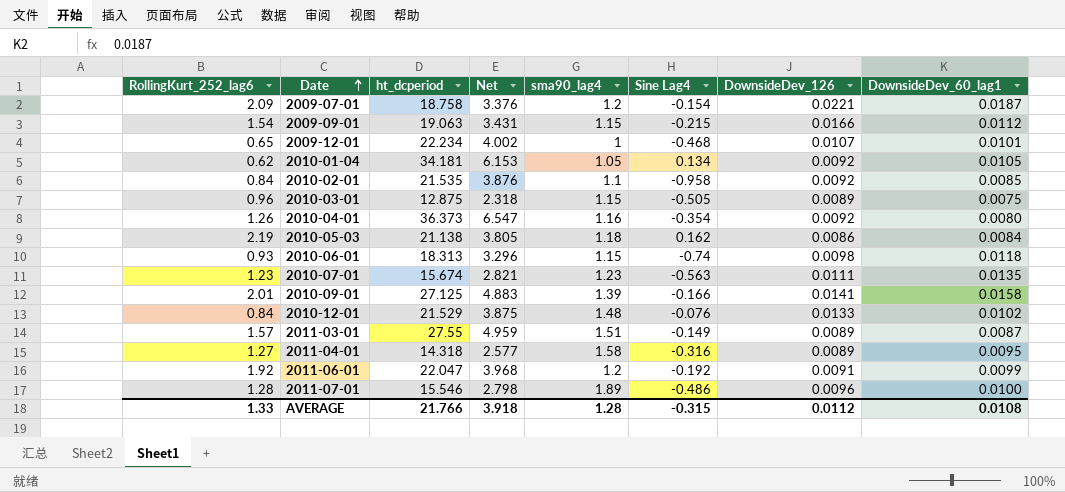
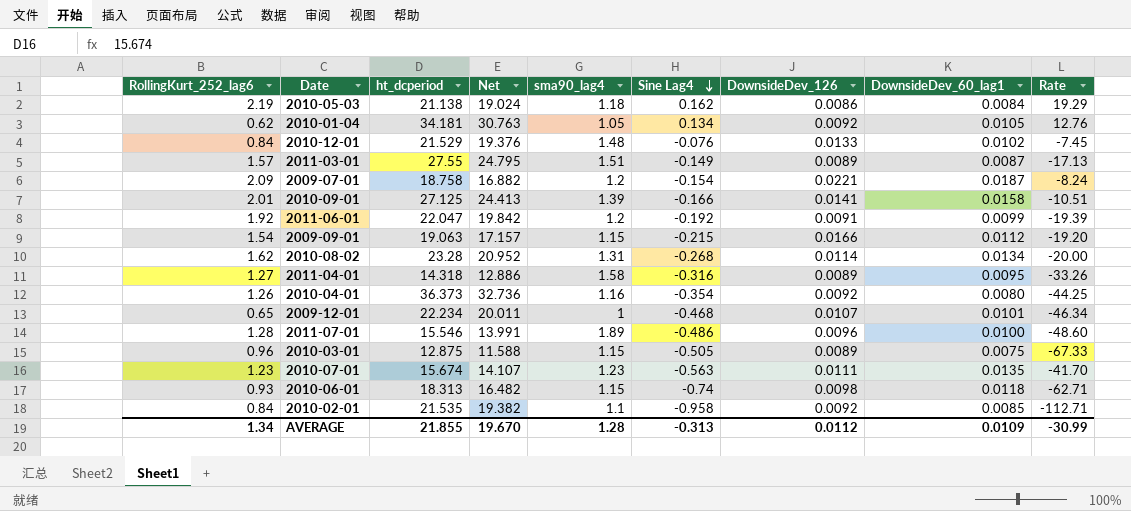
row order: Date ascending -> Sine Lag4 descending
column Net | formula: [ht_dcperiod] * 0.18 -> [ht_dcperiod] * 0.9
column Rate | formula: none -> [Sine Lag4] / [DownsideDev_60_lag1]
row 2010-08-02: none -> 1.62 | 23.28 | 20.952 | 1.31 | -0.268 | 0.0114 | 0.0134 | -20.00
AVERAGE | RollingKurt_252_lag6: 1.33 -> 1.34
AVERAGE | ht_dcperiod: 21.766 -> 21.855
AVERAGE | Net: 3.918 -> 19.670
AVERAGE | Sine Lag4: -0.315 -> -0.313
AVERAGE | DownsideDev_60_lag1: 0.0108 -> 0.0109

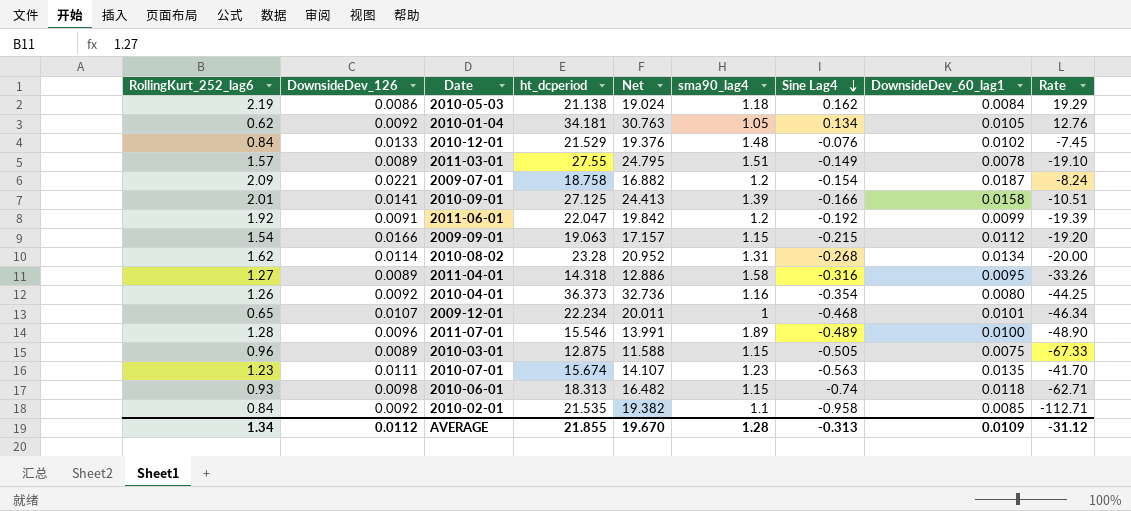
column DownsideDev_126 | position: 7 -> 2
2011-03-01 | DownsideDev_60_lag1: 0.0087 -> 0.0078
2011-03-01 | Rate: -17.13 -> -19.10
2011-07-01 | Sine Lag4: -0.486 -> -0.489
2011-07-01 | Rate: -48.60 -> -48.90
AVERAGE | Rate: -30.99 -> -31.12

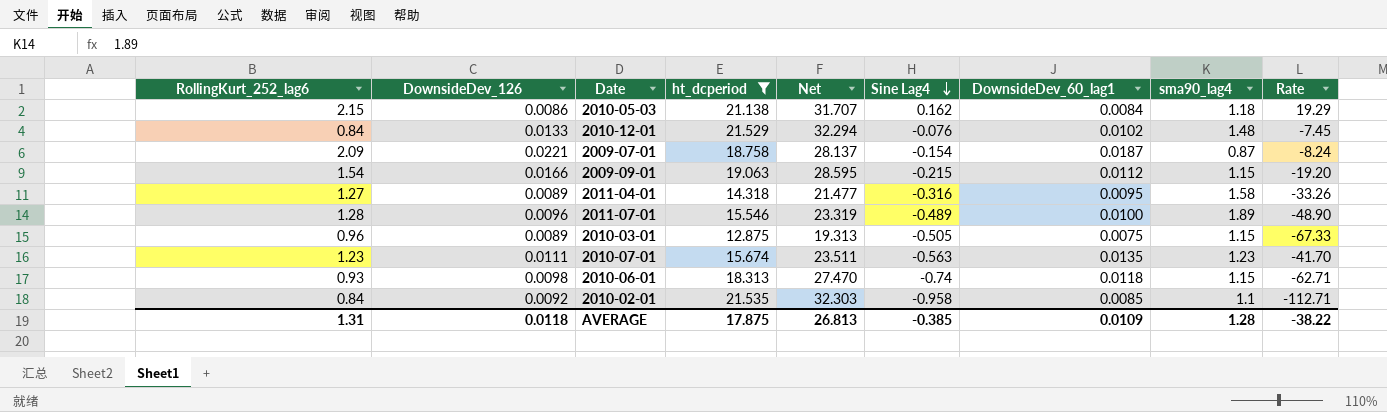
filter: none -> ht_dcperiod <= 21.535
column Net | formula: [ht_dcperiod] * 0.9 -> [ht_dcperiod] * 1.5
column sma90_lag4 | position: 6 -> 8
2010-05-03 | RollingKurt_252_lag6: 2.19 -> 2.15
2009-07-01 | sma90_lag4: 1.2 -> 0.87
AVERAGE | RollingKurt_252_lag6: 1.34 -> 1.31
AVERAGE | DownsideDev_126: 0.0112 -> 0.0118
AVERAGE | ht_dcperiod: 21.855 -> 17.875
AVERAGE | Net: 19.670 -> 26.813
AVERAGE | Sine Lag4: -0.313 -> -0.385
AVERAGE | Rate: -31.12 -> -38.22

